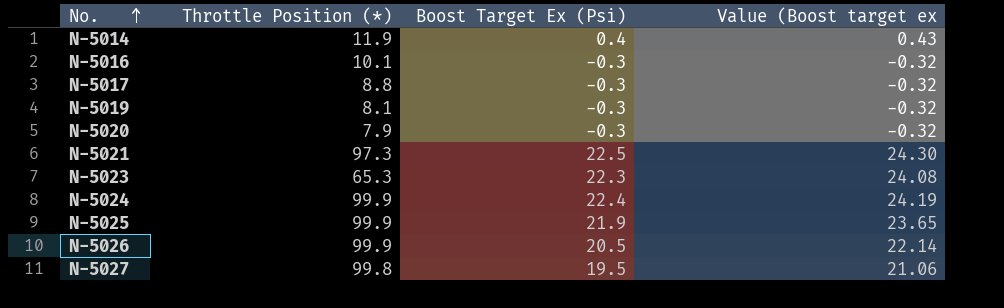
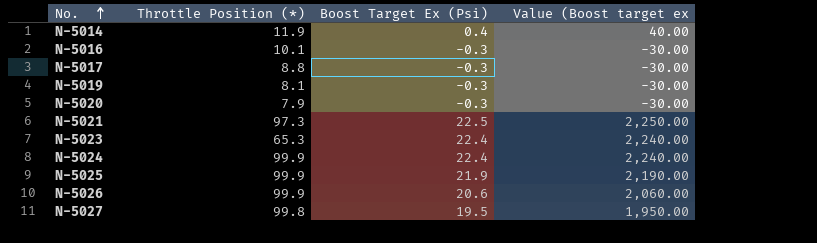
column Value (Boost target ex | formula: [Boost Target Ex (Psi)] * 1.08 -> [Boost Target Ex (Psi)] * 100
N-5023 | Boost Target Ex (Psi): 22.3 -> 22.4
N-5026 | Boost Target Ex (Psi): 20.5 -> 20.6

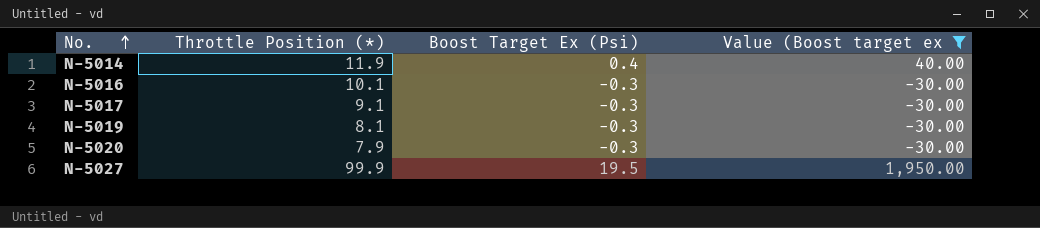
filter: none -> Value (Boost target ex <= 1,950.00
N-5017 | Throttle Position (*): 8.8 -> 9.1
N-5027 | Throttle Position (*): 99.8 -> 99.9

